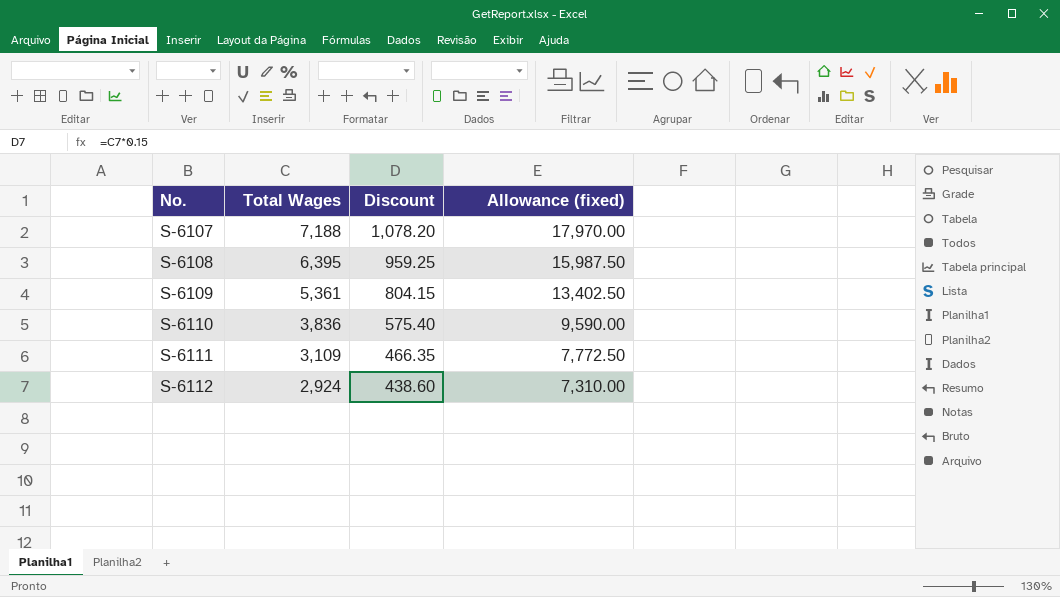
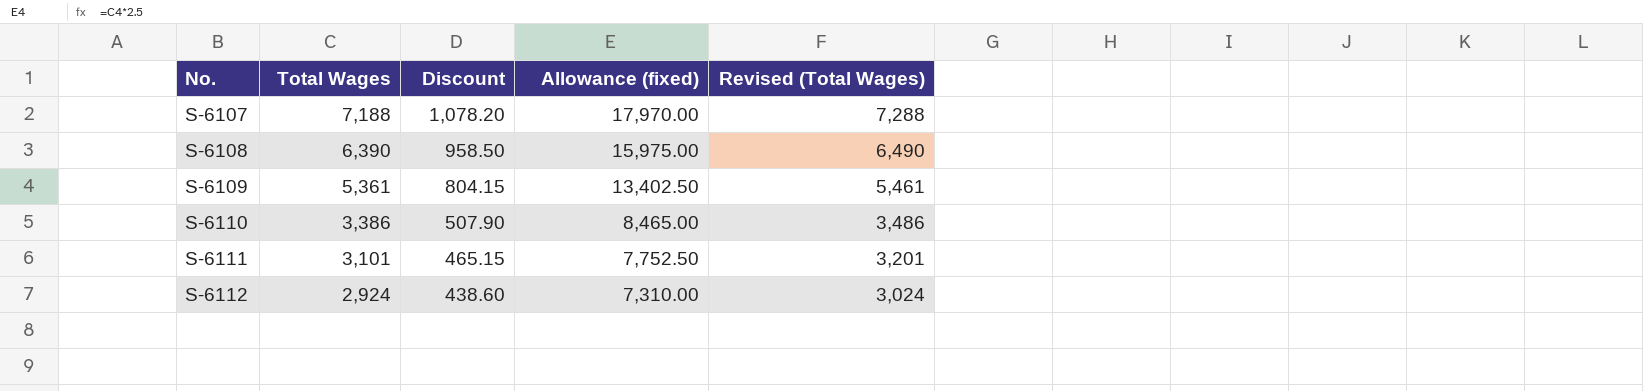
column Revised (Total Wages) | formula: none -> [Total Wages] + 100
S-6108 | Total Wages: 6,395 -> 6,390
S-6108 | Discount: 959.25 -> 958.50
S-6108 | Allowance (fixed): 15,987.50 -> 15,975.00
S-6110 | Total Wages: 3,836 -> 3,386
S-6110 | Discount: 575.40 -> 507.90
S-6110 | Allowance (fixed): 9,590.00 -> 8,465.00
S-6111 | Total Wages: 3,109 -> 3,101
S-6111 | Discount: 466.35 -> 465.15
S-6111 | Allowance (fixed): 7,772.50 -> 7,752.50

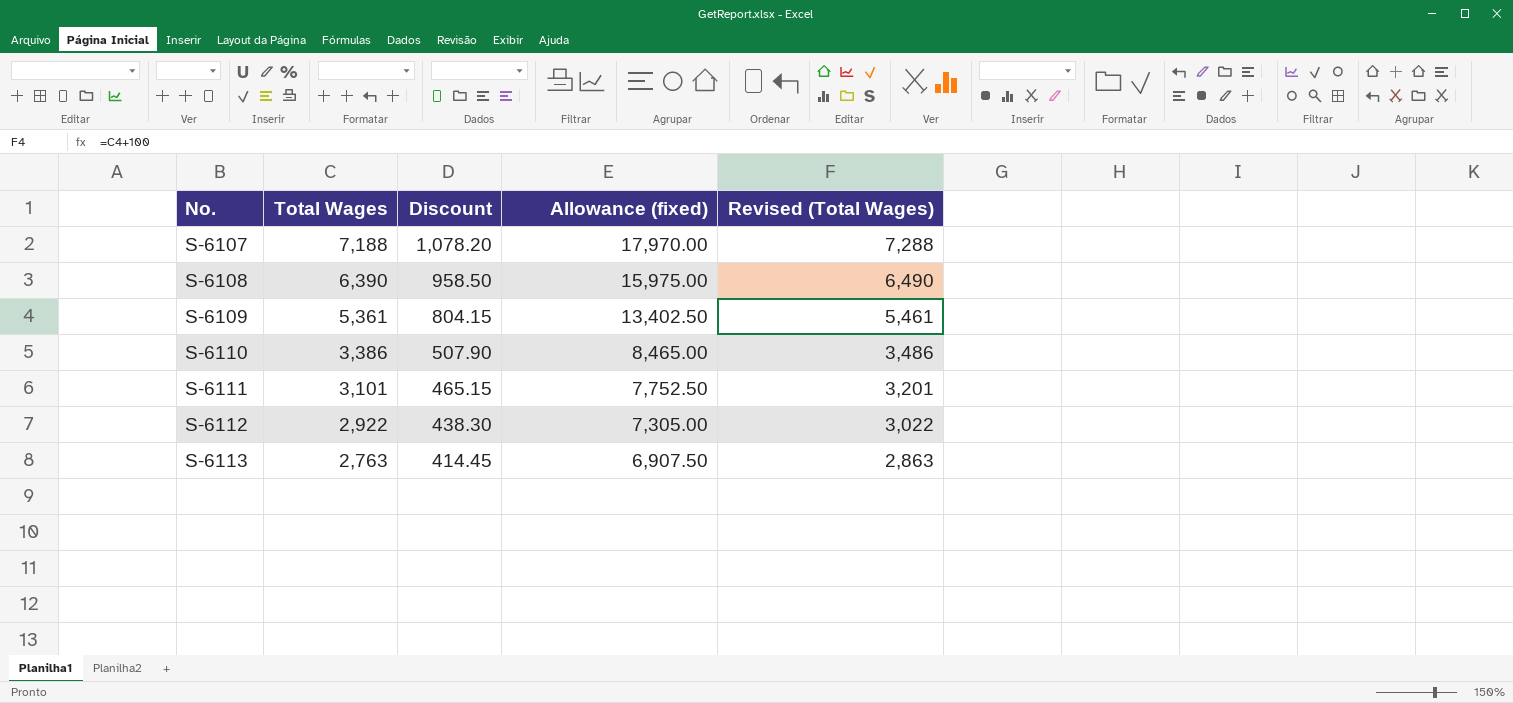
S-6112 | Total Wages: 2,924 -> 2,922
S-6112 | Discount: 438.60 -> 438.30
S-6112 | Allowance (fixed): 7,310.00 -> 7,305.00
S-6112 | Revised (Total Wages): 3,024 -> 3,022
row S-6113: none -> 2,763 | 414.45 | 6,907.50 | 2,863

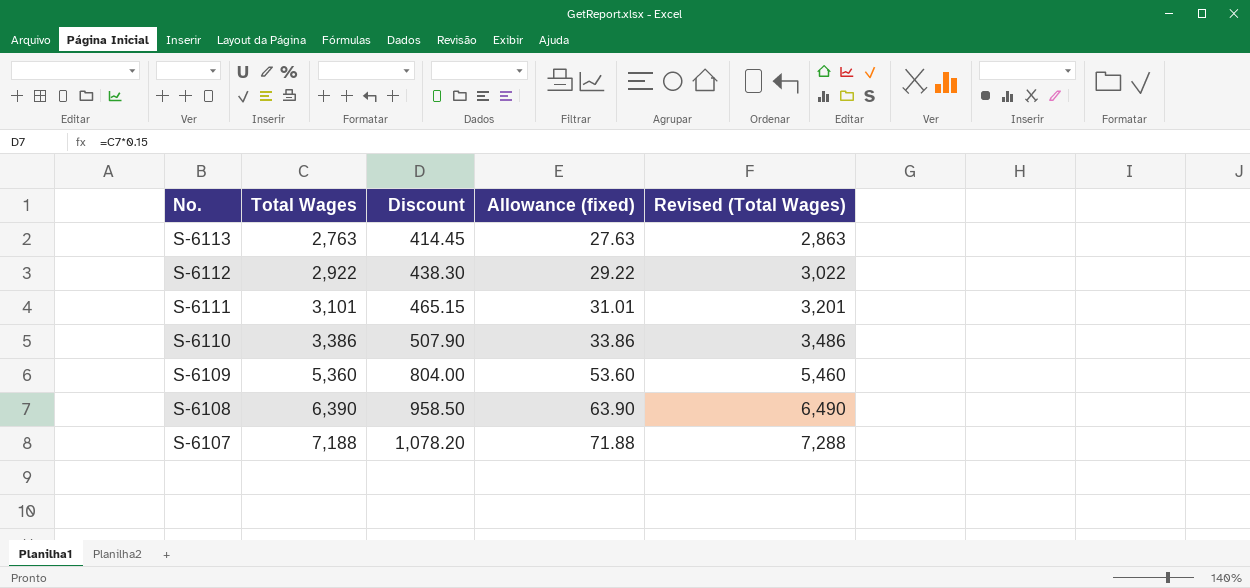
row order: No. ascending -> No. descending
column Allowance (fixed) | formula: [Total Wages] * 2.5 -> [Total Wages] * 0.01
S-6109 | Total Wages: 5,361 -> 5,360
S-6109 | Discount: 804.15 -> 804.00
S-6109 | Revised (Total Wages): 5,461 -> 5,460

